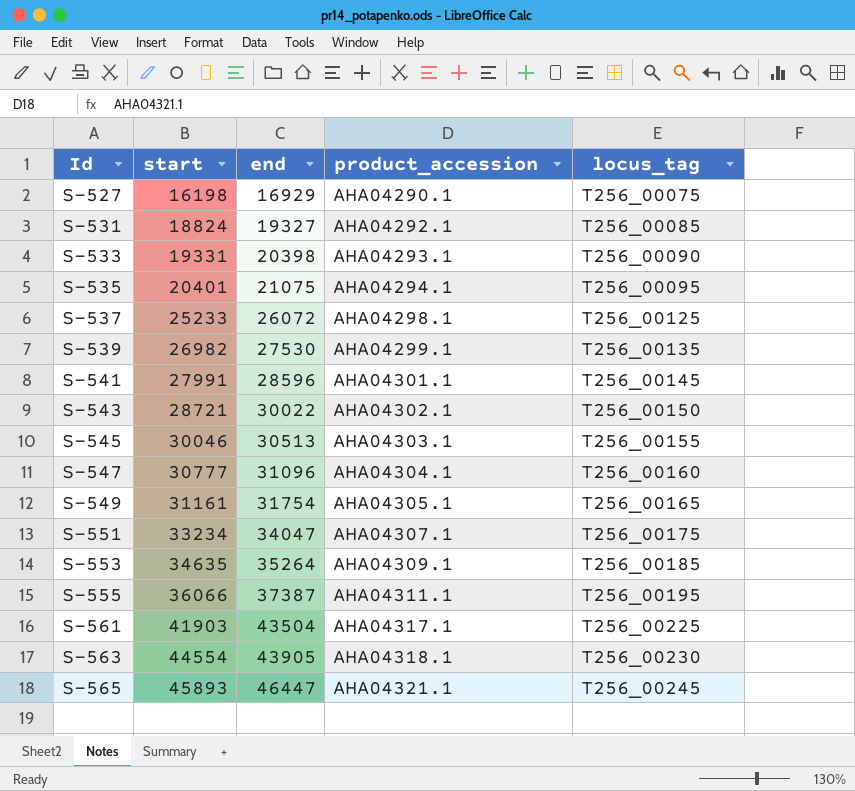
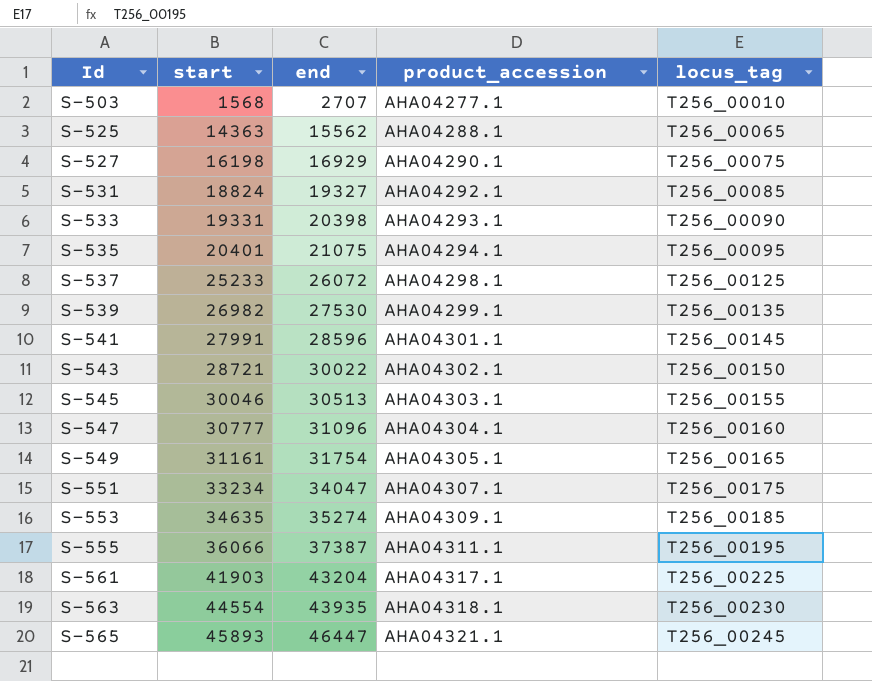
row S-503: none -> 1568 | 2707 | AHA04277.1 | T256_00010
row S-525: none -> 14363 | 15562 | AHA04288.1 | T256_00065
S-553 | end: 35264 -> 35274
S-561 | end: 43504 -> 43204
S-563 | end: 43905 -> 43935

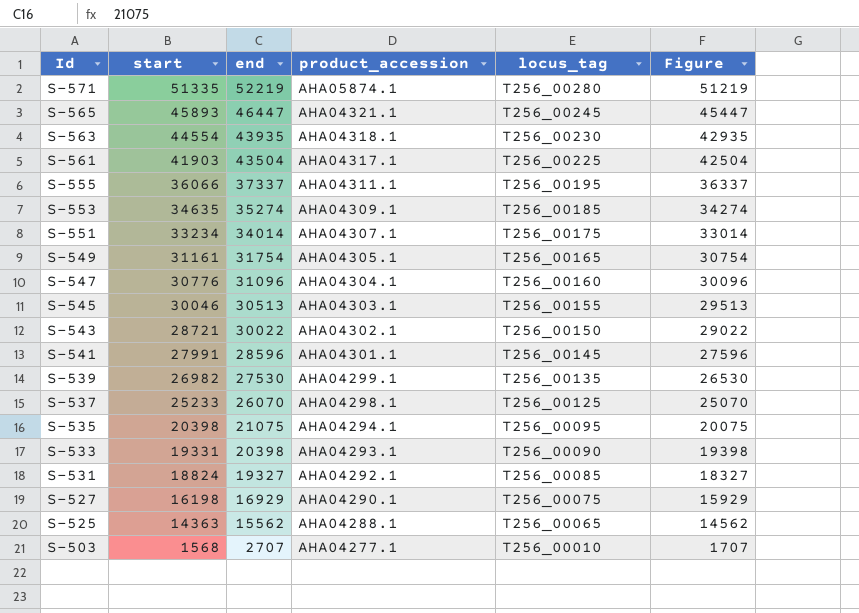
row order: Id ascending -> Id descending
column Figure | formula: none -> [end] - 1000
row S-571: none -> 51335 | 52219 | AHA05874.1 | T256_00280 | 51219
S-561 | end: 43204 -> 43504
S-555 | end: 37387 -> 37337
S-551 | end: 34047 -> 34014
S-547 | start: 30777 -> 30776
S-537 | end: 26072 -> 26070
S-535 | start: 20401 -> 20398

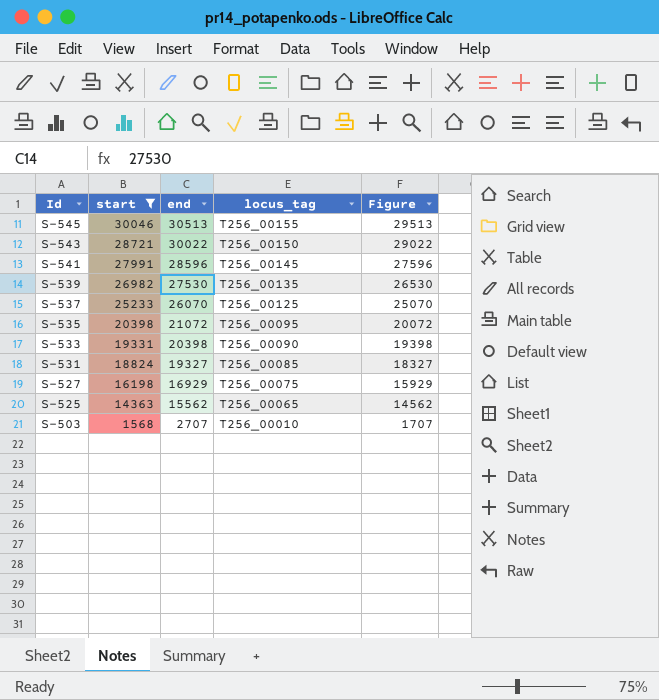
filter: none -> start <= 30046
column product_accession | position: 4 -> none
S-535 | end: 21075 -> 21072
S-535 | Figure: 20075 -> 20072

